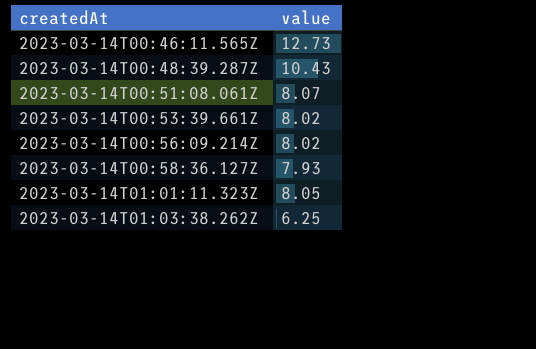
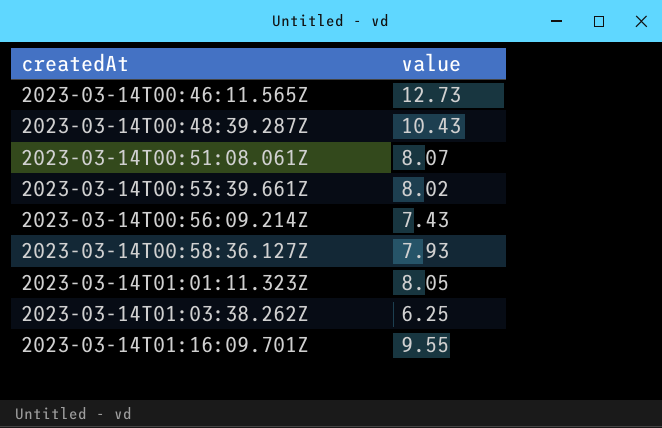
2023-03-14T00:56:09.214Z | value: 8.02 -> 7.43
row 2023-03-14T01:16:09.701Z: none -> 9.55

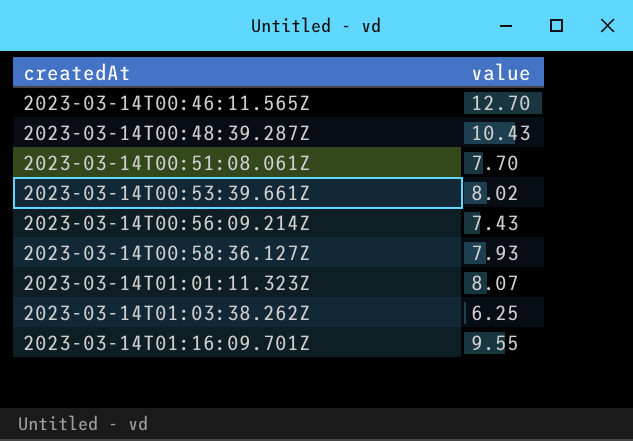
2023-03-14T00:46:11.565Z | value: 12.73 -> 12.70
2023-03-14T00:51:08.061Z | value: 8.07 -> 7.70
2023-03-14T01:01:11.323Z | value: 8.05 -> 8.07

